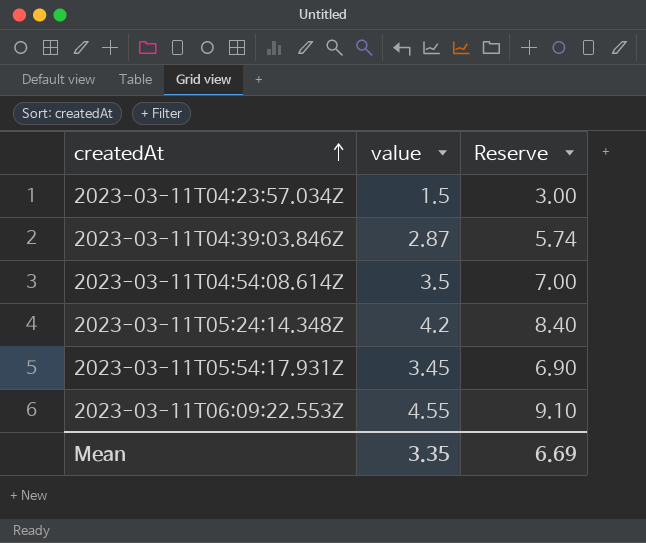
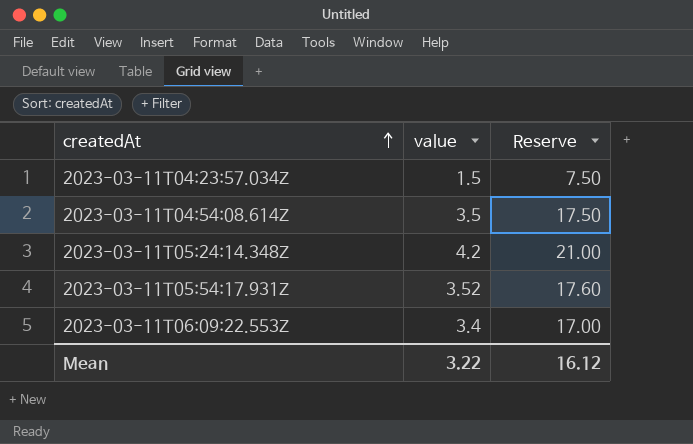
column Reserve | formula: [value] * 2 -> [value] * 5
row 2023-03-11T04:39:03.846Z: 2.87 | 5.74 -> none
2023-03-11T05:54:17.931Z | value: 3.45 -> 3.52
2023-03-11T06:09:22.553Z | value: 4.55 -> 3.4
Mean | value: 3.35 -> 3.22
Mean | Reserve: 6.69 -> 16.12

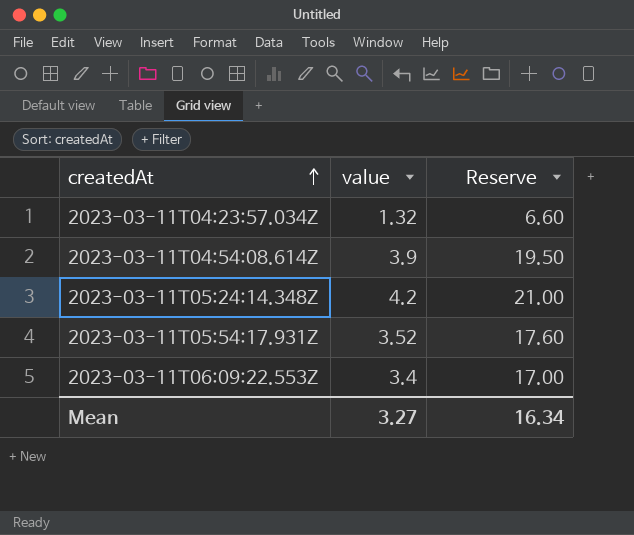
2023-03-11T04:23:57.034Z | value: 1.5 -> 1.32
2023-03-11T04:23:57.034Z | Reserve: 7.50 -> 6.60
2023-03-11T04:54:08.614Z | value: 3.5 -> 3.9
2023-03-11T04:54:08.614Z | Reserve: 17.50 -> 19.50
Mean | value: 3.22 -> 3.27
Mean | Reserve: 16.12 -> 16.34

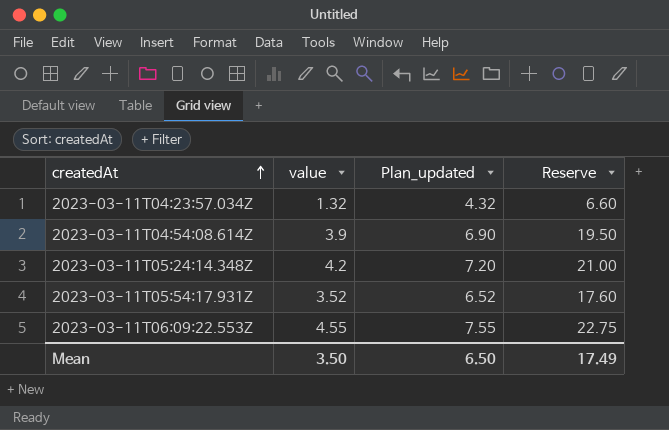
column Plan_updated | formula: none -> [value] + 3
2023-03-11T06:09:22.553Z | value: 3.4 -> 4.55
2023-03-11T06:09:22.553Z | Reserve: 17.00 -> 22.75
Mean | value: 3.27 -> 3.50
Mean | Reserve: 16.34 -> 17.49

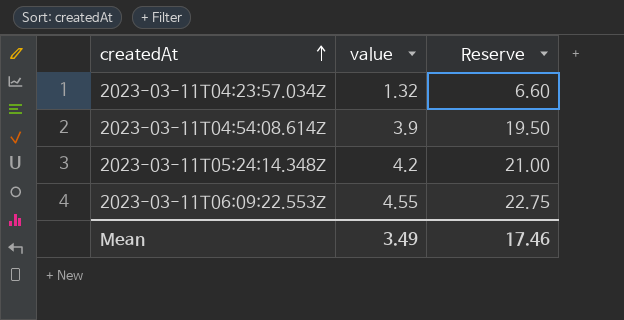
column Plan_updated | formula: [value] + 3 -> none
row 2023-03-11T05:54:17.931Z: 3.52 | 6.52 | 17.60 -> none
Mean | value: 3.50 -> 3.49
Mean | Reserve: 17.49 -> 17.46

